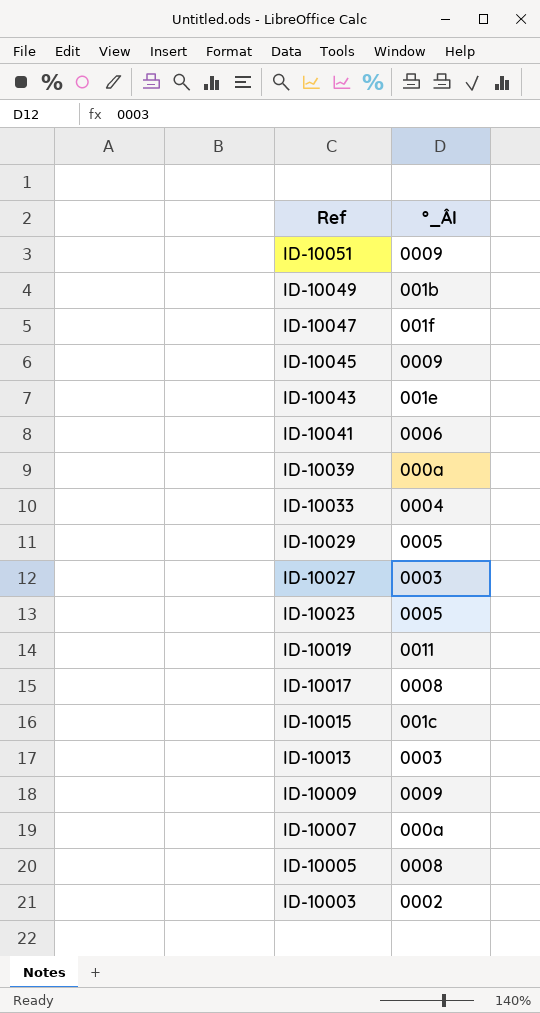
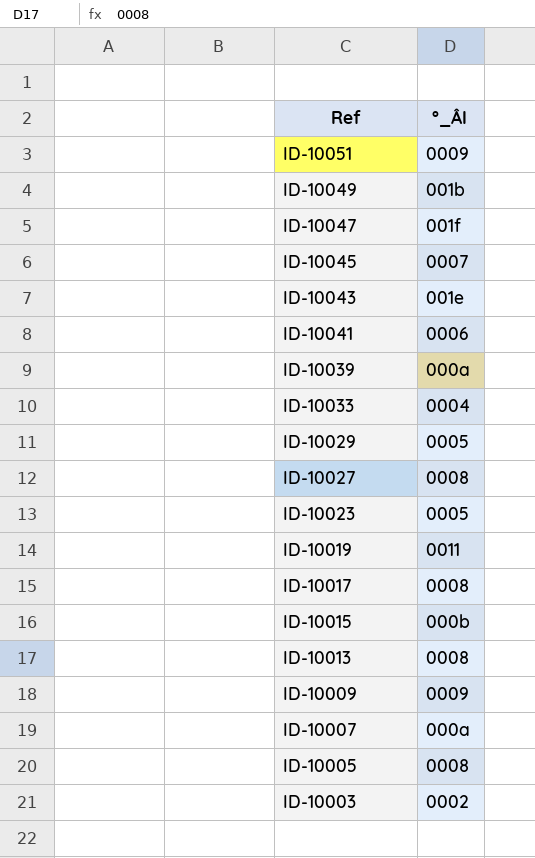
ID-10045 | °_ÂI: 0009 -> 0007
ID-10027 | °_ÂI: 0003 -> 0008
ID-10015 | °_ÂI: 001c -> 000b
ID-10013 | °_ÂI: 0003 -> 0008

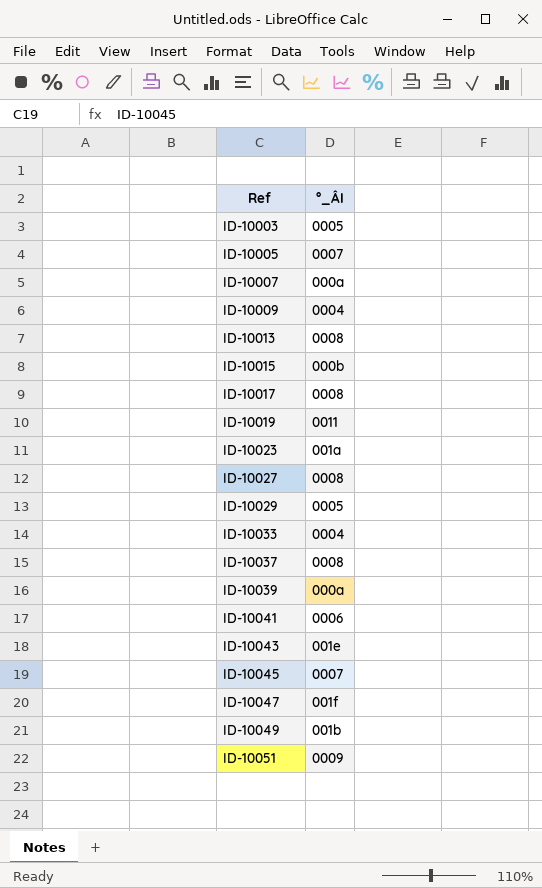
row order: Ref descending -> Ref ascending
ID-10003 | °_ÂI: 0002 -> 0005
ID-10005 | °_ÂI: 0008 -> 0007
ID-10009 | °_ÂI: 0009 -> 0004
ID-10023 | °_ÂI: 0005 -> 001a
row ID-10037: none -> 0008

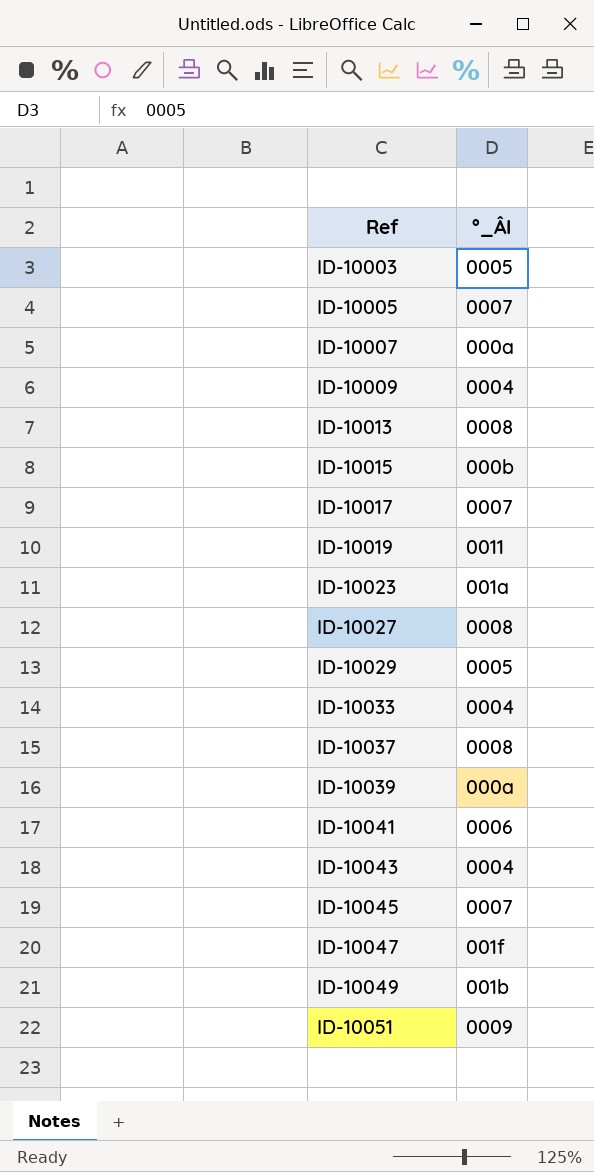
ID-10017 | °_ÂI: 0008 -> 0007
ID-10043 | °_ÂI: 001e -> 0004

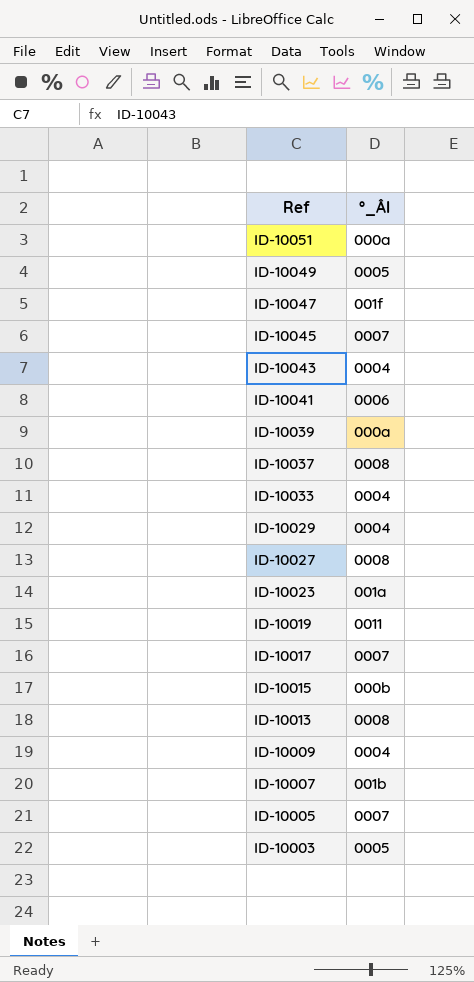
row order: Ref ascending -> Ref descending
ID-10051 | °_ÂI: 0009 -> 000a
ID-10049 | °_ÂI: 001b -> 0005
ID-10029 | °_ÂI: 0005 -> 0004
ID-10007 | °_ÂI: 000a -> 001b

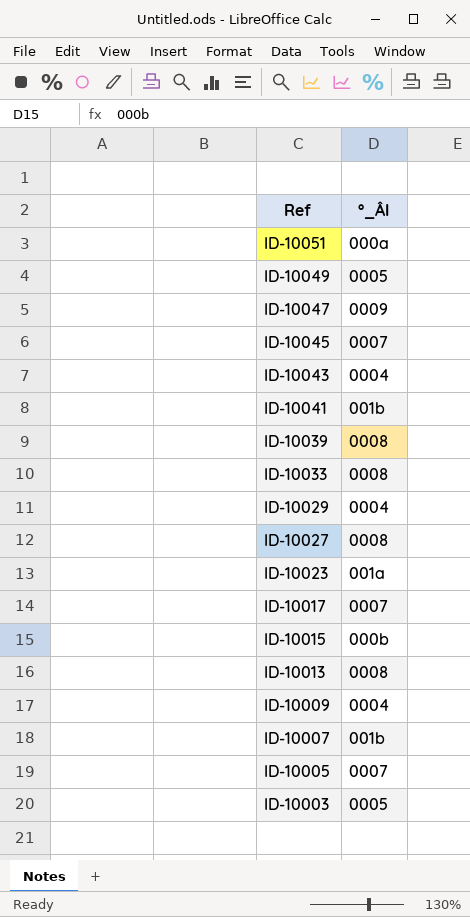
row ID-10037: 0008 -> none
row ID-10019: 0011 -> none
ID-10047 | °_ÂI: 001f -> 0009
ID-10041 | °_ÂI: 0006 -> 001b
ID-10039 | °_ÂI: 000a -> 0008
ID-10033 | °_ÂI: 0004 -> 0008

